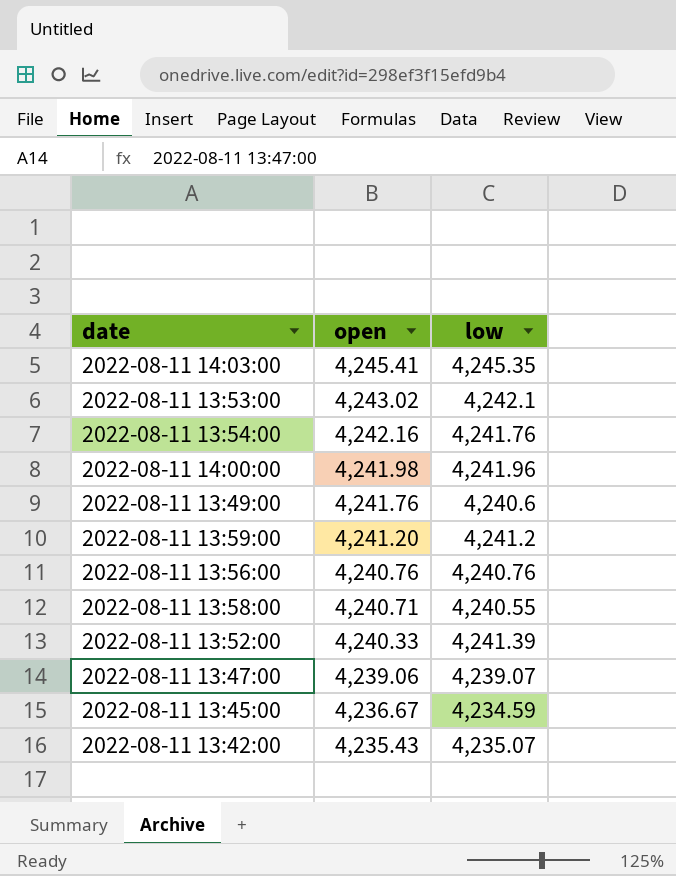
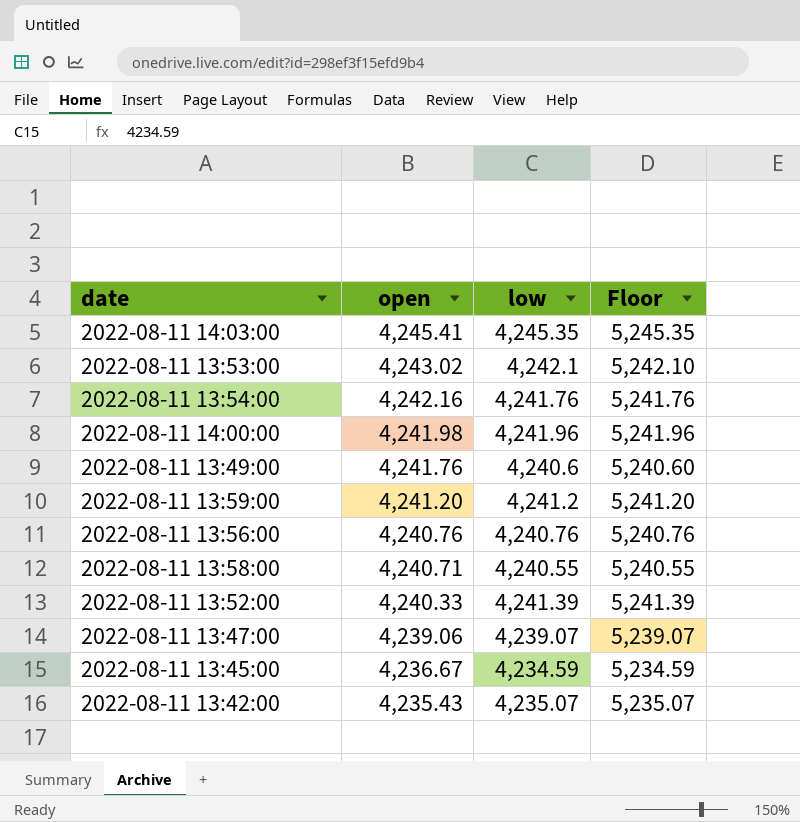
column Floor | formula: none -> [low] + 1000

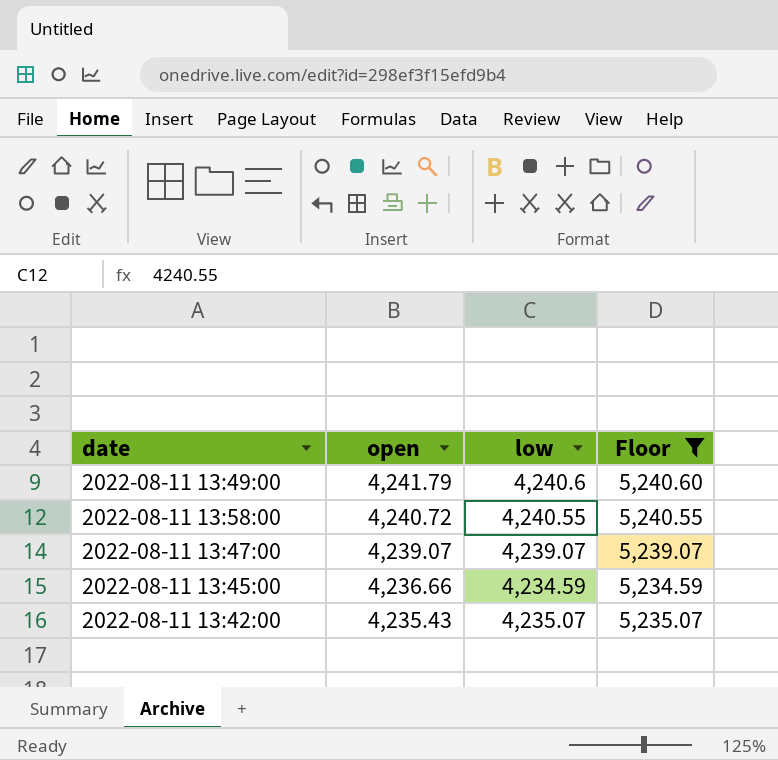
filter: none -> Floor <= 5,240.60
2022-08-11 13:49:00 | open: 4,241.76 -> 4,241.79
2022-08-11 13:58:00 | open: 4,240.71 -> 4,240.72
2022-08-11 13:47:00 | open: 4,239.06 -> 4,239.07
2022-08-11 13:45:00 | open: 4,236.67 -> 4,236.66

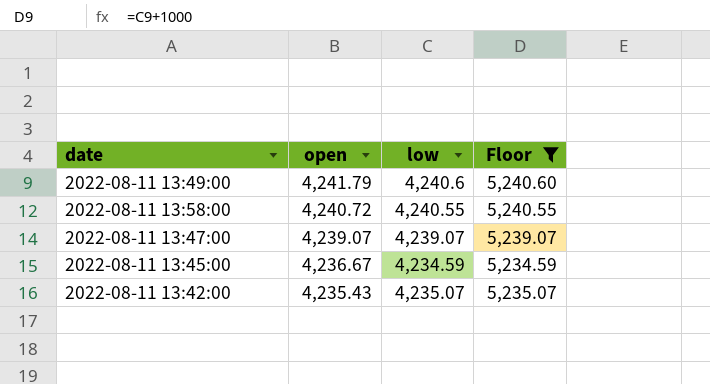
2022-08-11 13:45:00 | open: 4,236.66 -> 4,236.67

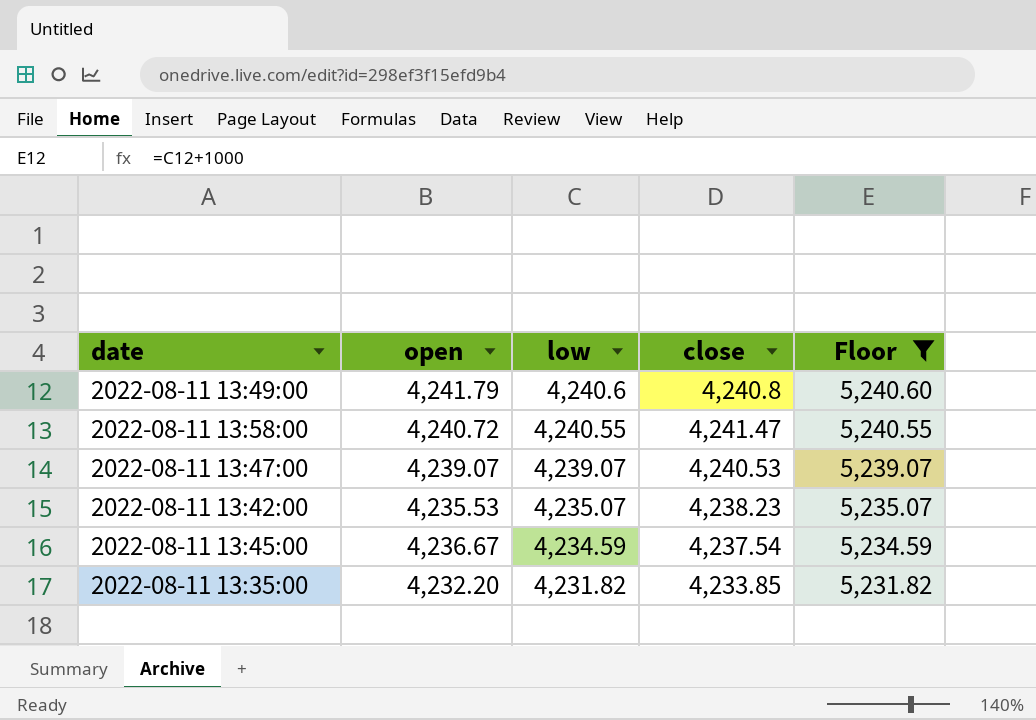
row order: open descending -> low descending
column close | position: none -> 4
2022-08-11 13:42:00 | open: 4,235.43 -> 4,235.53
row 2022-08-11 13:35:00: none -> 4,232.20 | 4,231.82 | 4,233.85 | 5,231.82

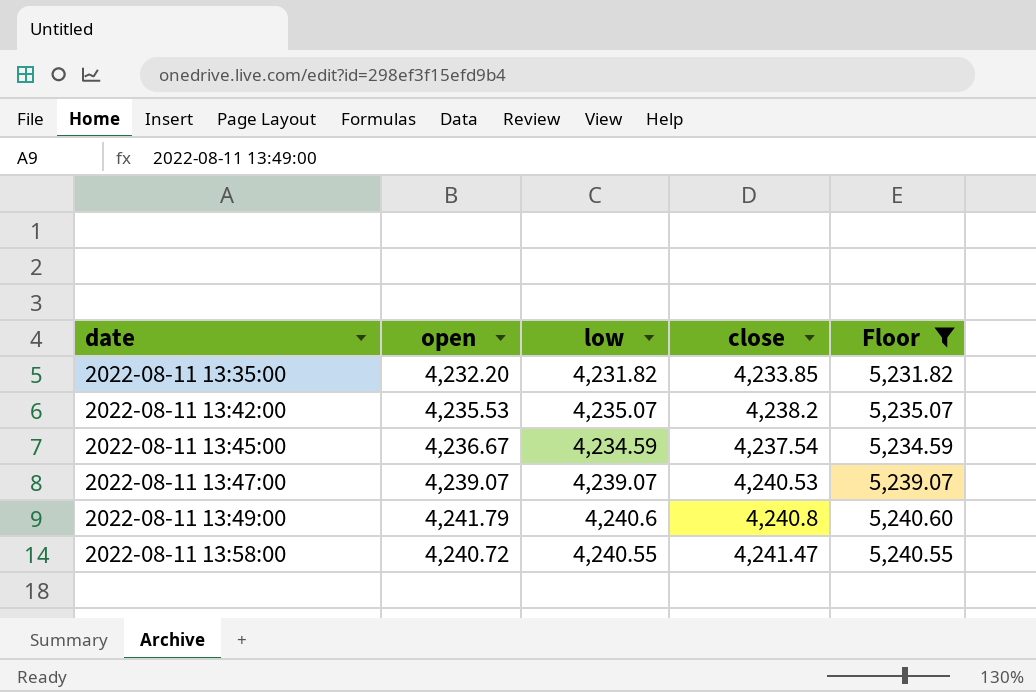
row order: low descending -> date ascending
2022-08-11 13:42:00 | close: 4,238.23 -> 4,238.2

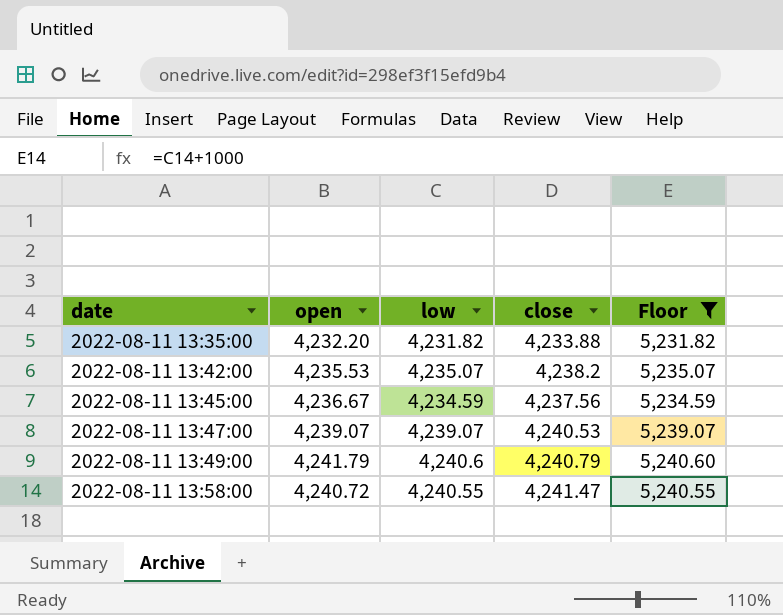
2022-08-11 13:35:00 | close: 4,233.85 -> 4,233.88
2022-08-11 13:45:00 | close: 4,237.54 -> 4,237.56
2022-08-11 13:49:00 | close: 4,240.8 -> 4,240.79

